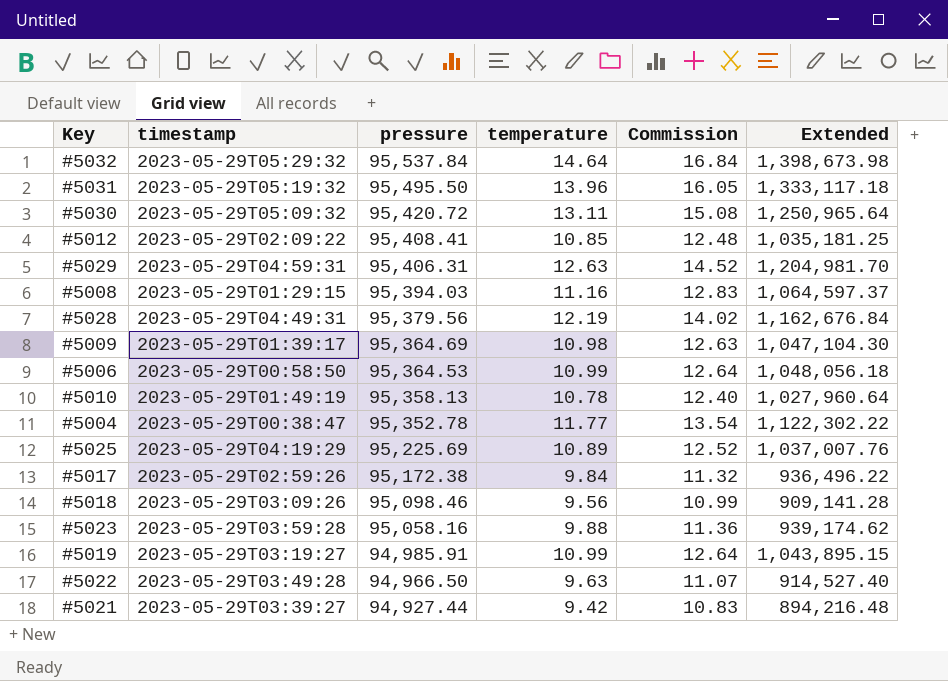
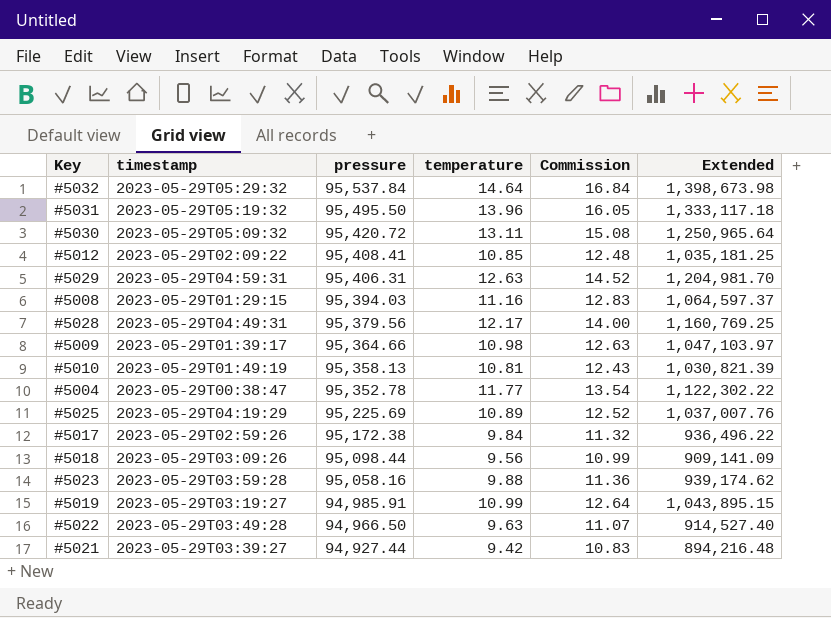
row #5006: 2023-05-29T00:58:50 | 95,364.53 | 10.99 | 12.64 | 1,048,056.18 -> none
#5028 | temperature: 12.19 -> 12.17
#5028 | Commission: 14.02 -> 14.00
#5028 | Extended: 1,162,676.84 -> 1,160,769.25
#5009 | pressure: 95,364.69 -> 95,364.66
#5009 | Extended: 1,047,104.30 -> 1,047,103.97
#5010 | temperature: 10.78 -> 10.81
#5010 | Commission: 12.40 -> 12.43
#5010 | Extended: 1,027,960.64 -> 1,030,821.39
#5018 | pressure: 95,098.46 -> 95,098.44
#5018 | Extended: 909,141.28 -> 909,141.09

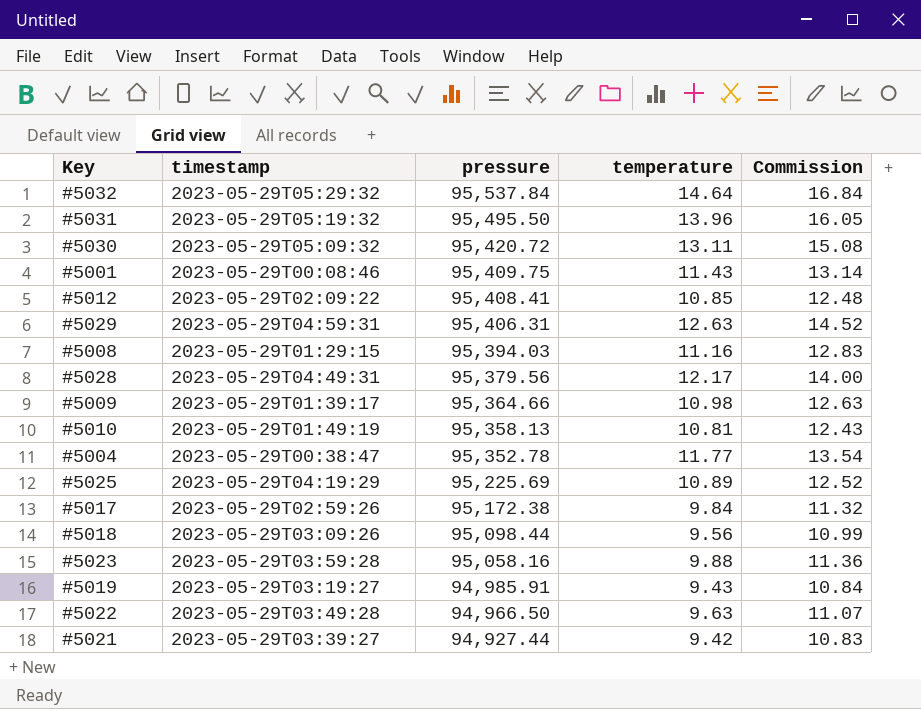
column Extended | formula: [pressure] * [temperature] -> none
row #5001: none -> 2023-05-29T00:08:46 | 95,409.75 | 11.43 | 13.14
#5019 | temperature: 10.99 -> 9.43
#5019 | Commission: 12.64 -> 10.84

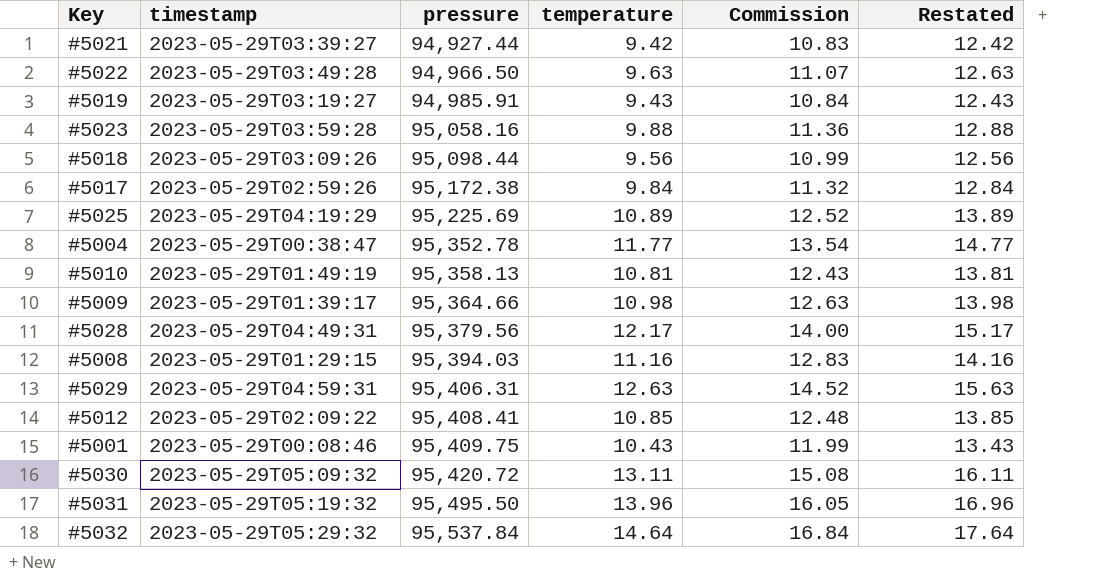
row order: pressure descending -> pressure ascending
column Restated | formula: none -> [temperature] + 3
#5001 | temperature: 11.43 -> 10.43
#5001 | Commission: 13.14 -> 11.99

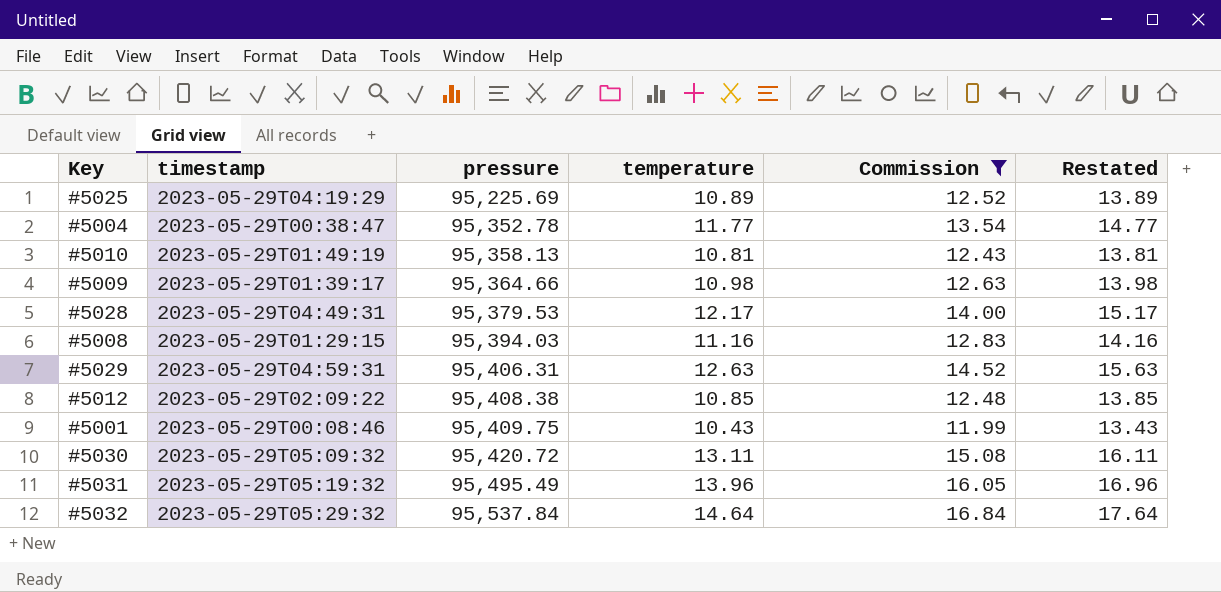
filter: none -> Commission >= 11.99
#5028 | pressure: 95,379.56 -> 95,379.53
#5012 | pressure: 95,408.41 -> 95,408.38
#5031 | pressure: 95,495.50 -> 95,495.49

